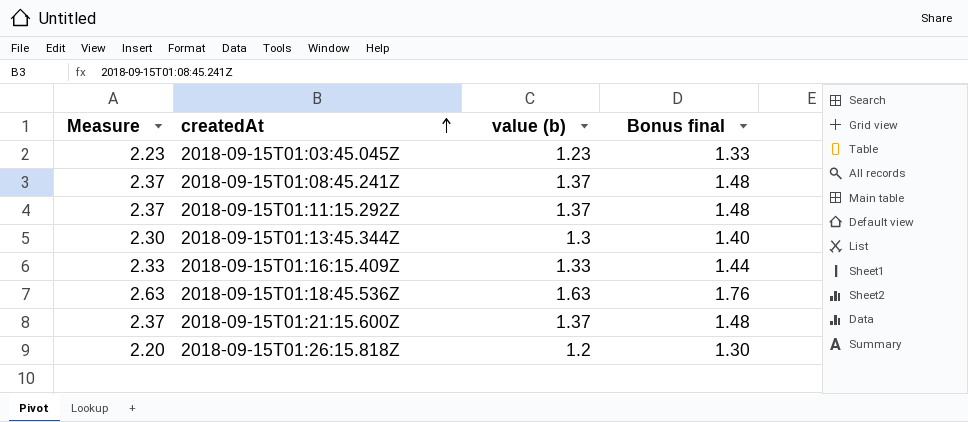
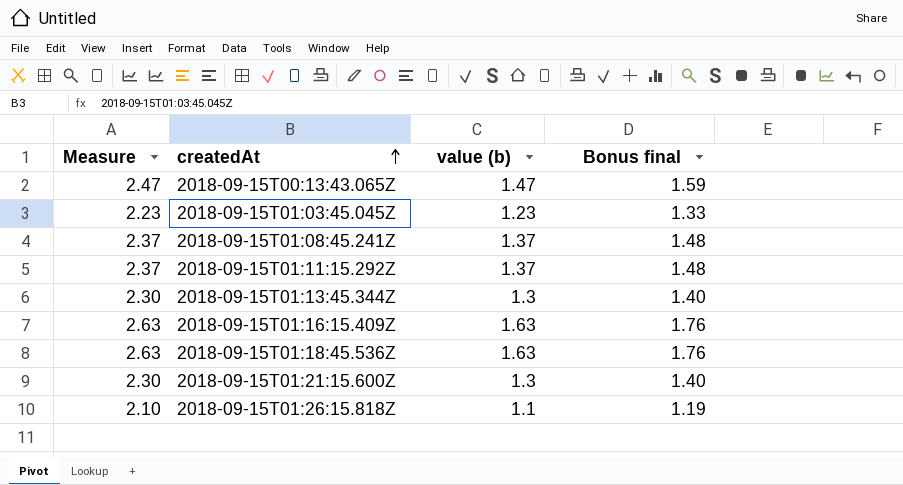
row 2018-09-15T00:13:43.065Z: none -> 2.47 | 1.47 | 1.59
2018-09-15T01:16:15.409Z | Measure: 2.33 -> 2.63
2018-09-15T01:16:15.409Z | value (b): 1.33 -> 1.63
2018-09-15T01:16:15.409Z | Bonus final: 1.44 -> 1.76
2018-09-15T01:21:15.600Z | Measure: 2.37 -> 2.30
2018-09-15T01:21:15.600Z | value (b): 1.37 -> 1.3
2018-09-15T01:21:15.600Z | Bonus final: 1.48 -> 1.40
2018-09-15T01:26:15.818Z | Measure: 2.20 -> 2.10
2018-09-15T01:26:15.818Z | value (b): 1.2 -> 1.1
2018-09-15T01:26:15.818Z | Bonus final: 1.30 -> 1.19

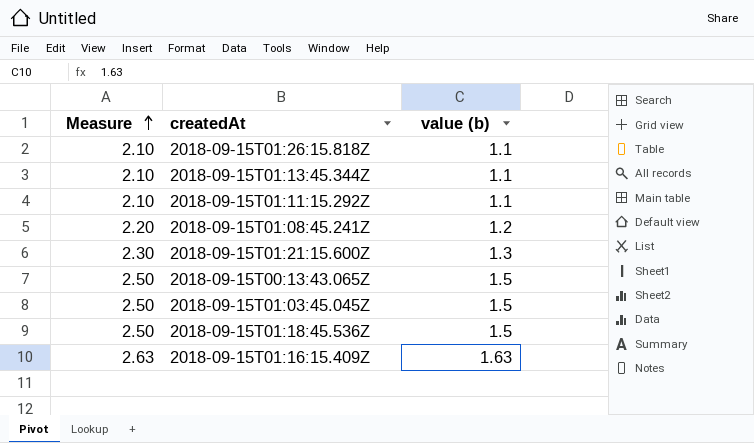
row order: createdAt ascending -> Measure ascending
column Bonus final | formula: [value (b)] * 1.08 -> none
2018-09-15T01:13:45.344Z | Measure: 2.30 -> 2.10
2018-09-15T01:13:45.344Z | value (b): 1.3 -> 1.1
2018-09-15T01:11:15.292Z | Measure: 2.37 -> 2.10
2018-09-15T01:11:15.292Z | value (b): 1.37 -> 1.1
2018-09-15T01:08:45.241Z | Measure: 2.37 -> 2.20
2018-09-15T01:08:45.241Z | value (b): 1.37 -> 1.2
2018-09-15T00:13:43.065Z | Measure: 2.47 -> 2.50
2018-09-15T00:13:43.065Z | value (b): 1.47 -> 1.5
2018-09-15T01:03:45.045Z | Measure: 2.23 -> 2.50
2018-09-15T01:03:45.045Z | value (b): 1.23 -> 1.5
2018-09-15T01:18:45.536Z | Measure: 2.63 -> 2.50
2018-09-15T01:18:45.536Z | value (b): 1.63 -> 1.5

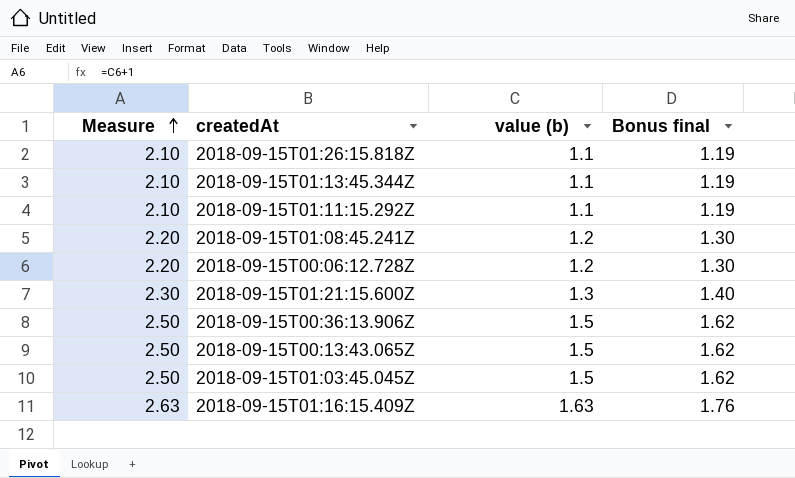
column Bonus final | formula: none -> [value (b)] * 1.08
row 2018-09-15T01:18:45.536Z: 2.50 | 1.5 -> none
row 2018-09-15T00:06:12.728Z: none -> 2.20 | 1.2 | 1.30
row 2018-09-15T00:36:13.906Z: none -> 2.50 | 1.5 | 1.62

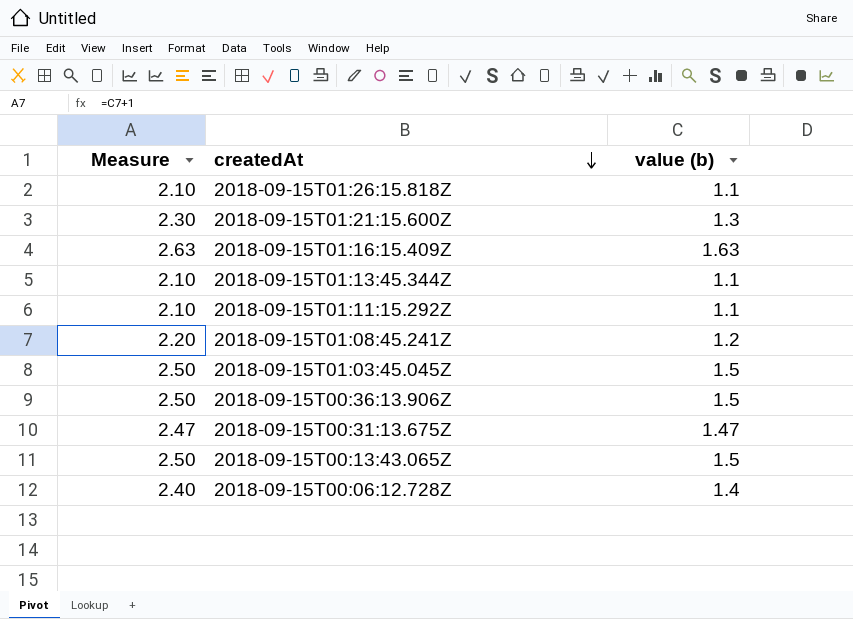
row order: Measure ascending -> createdAt descending
column Bonus final | formula: [value (b)] * 1.08 -> none
row 2018-09-15T00:31:13.675Z: none -> 2.47 | 1.47
2018-09-15T00:06:12.728Z | Measure: 2.20 -> 2.40
2018-09-15T00:06:12.728Z | value (b): 1.2 -> 1.4

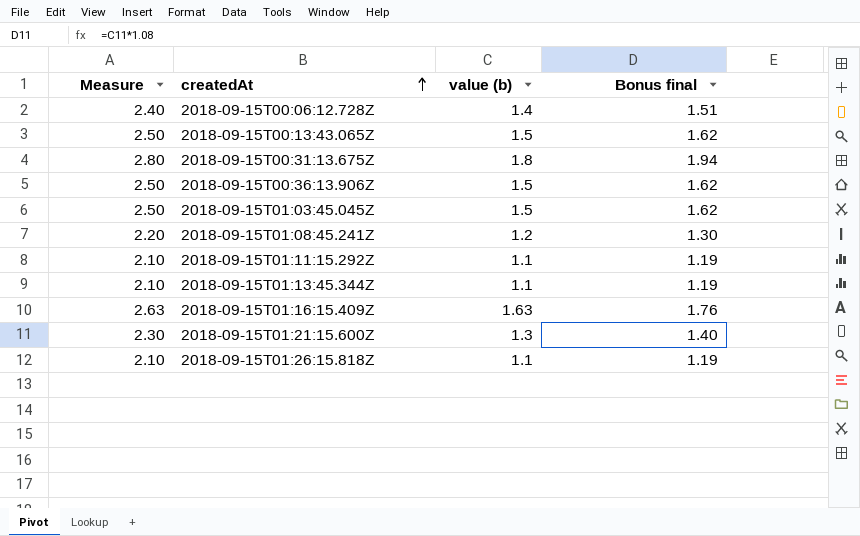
row order: createdAt descending -> createdAt ascending
column Bonus final | formula: none -> [value (b)] * 1.08
2018-09-15T00:31:13.675Z | Measure: 2.47 -> 2.80
2018-09-15T00:31:13.675Z | value (b): 1.47 -> 1.8

